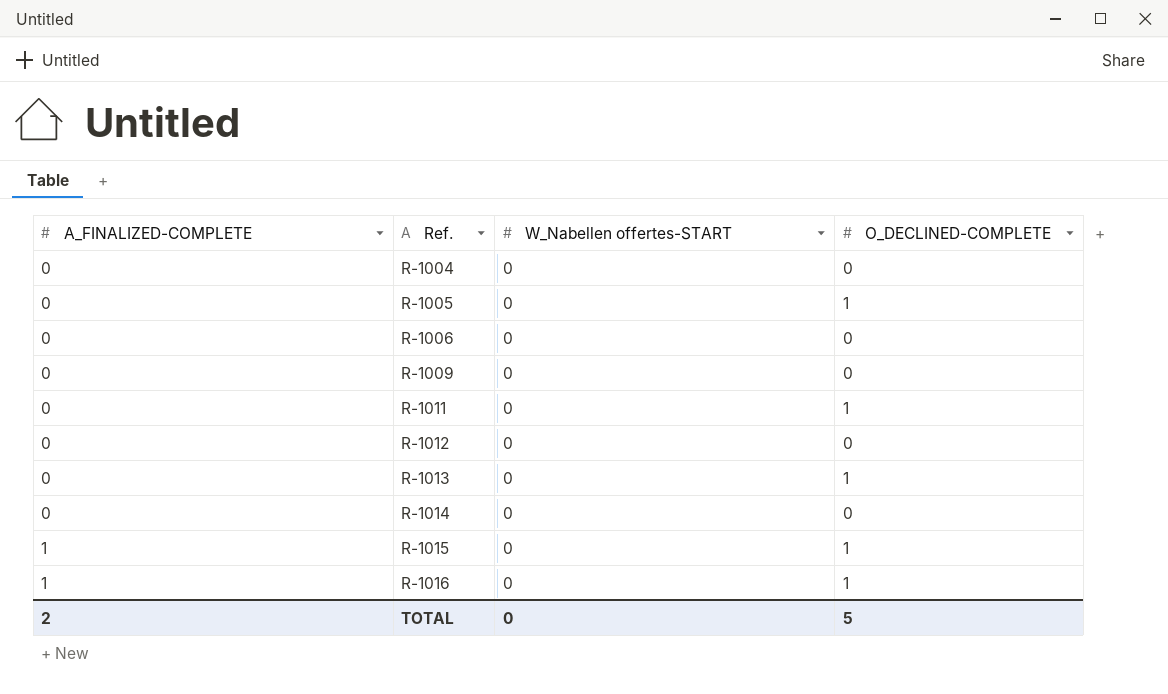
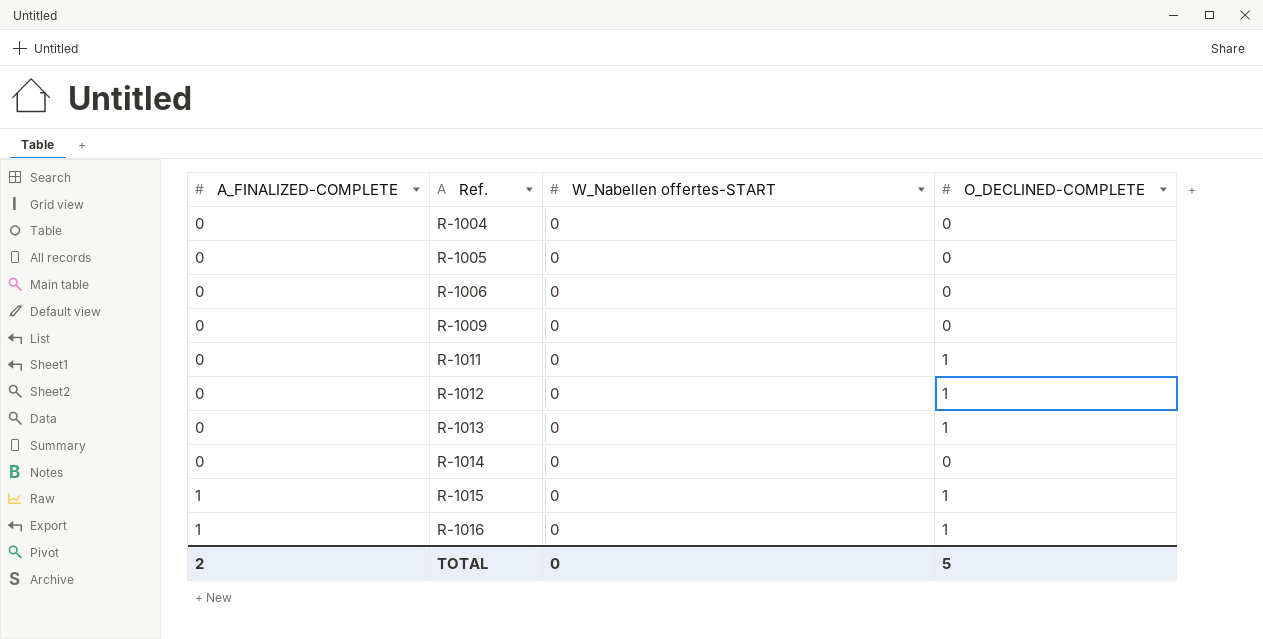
R-1005 | O_DECLINED-COMPLETE: 1 -> 0
R-1012 | O_DECLINED-COMPLETE: 0 -> 1

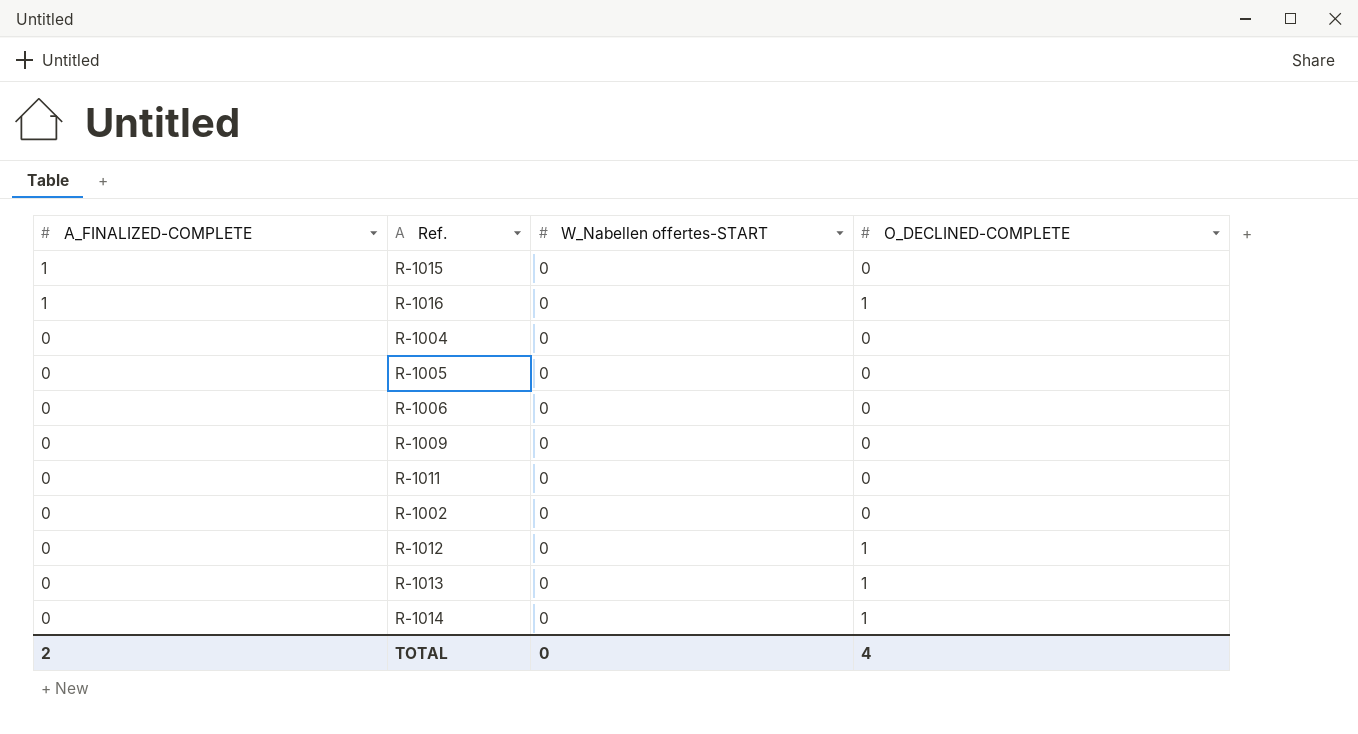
row order: A_FINALIZED-COMPLETE ascending -> A_FINALIZED-COMPLETE descending
R-1015 | O_DECLINED-COMPLETE: 1 -> 0
R-1011 | O_DECLINED-COMPLETE: 1 -> 0
row R-1002: none -> 0 | 0 | 0
R-1014 | O_DECLINED-COMPLETE: 0 -> 1
TOTAL | O_DECLINED-COMPLETE: 5 -> 4

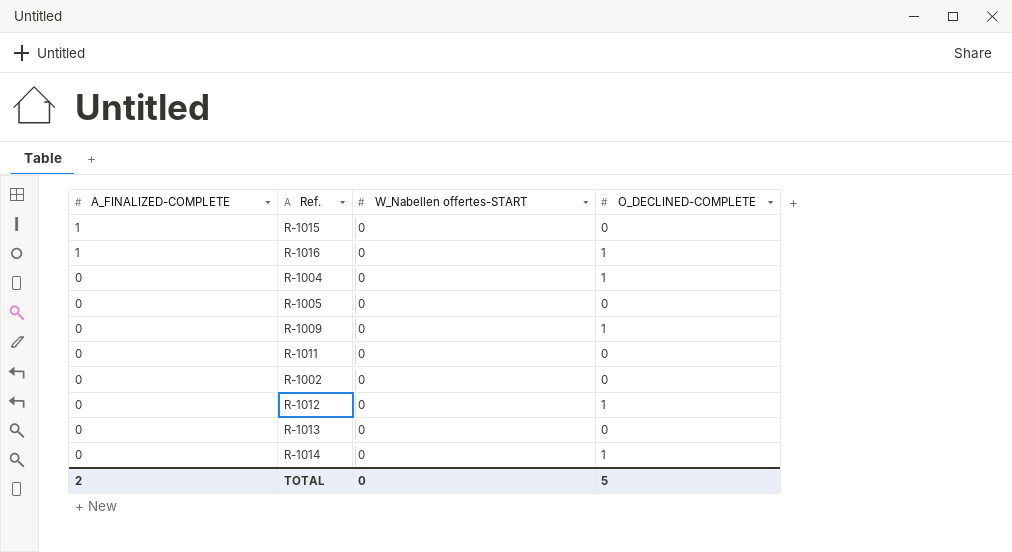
row R-1006: 0 | 0 | 0 -> none
R-1004 | O_DECLINED-COMPLETE: 0 -> 1
R-1009 | O_DECLINED-COMPLETE: 0 -> 1
R-1013 | O_DECLINED-COMPLETE: 1 -> 0
TOTAL | O_DECLINED-COMPLETE: 4 -> 5

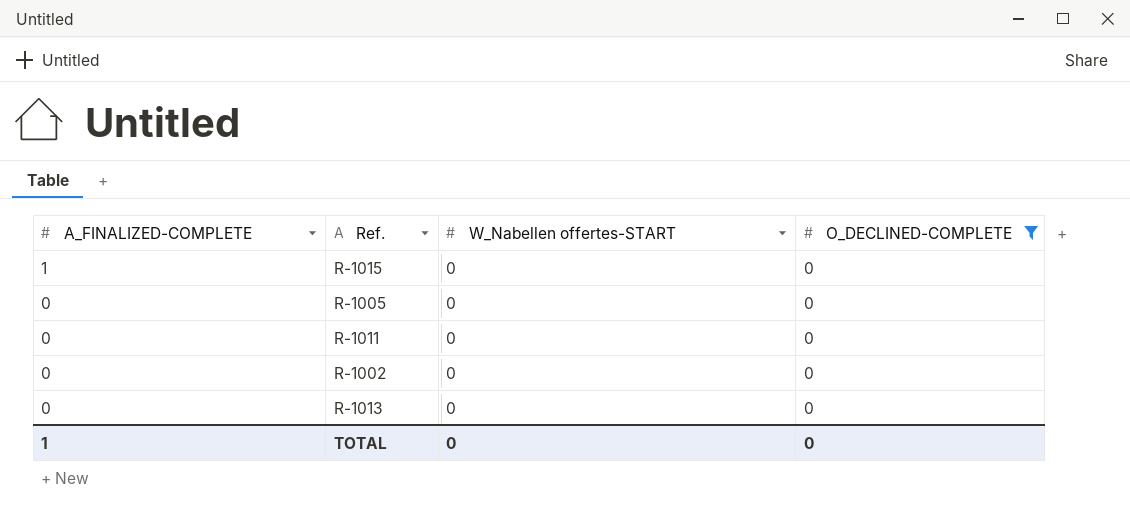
filter: none -> O_DECLINED-COMPLETE = 0
TOTAL | A_FINALIZED-COMPLETE: 2 -> 1
TOTAL | O_DECLINED-COMPLETE: 5 -> 0

